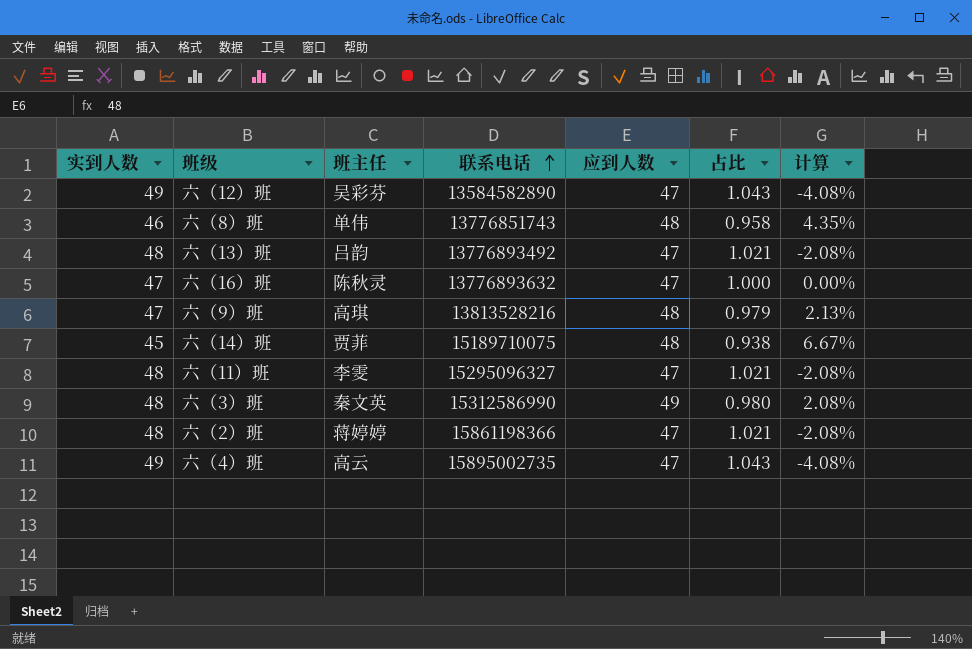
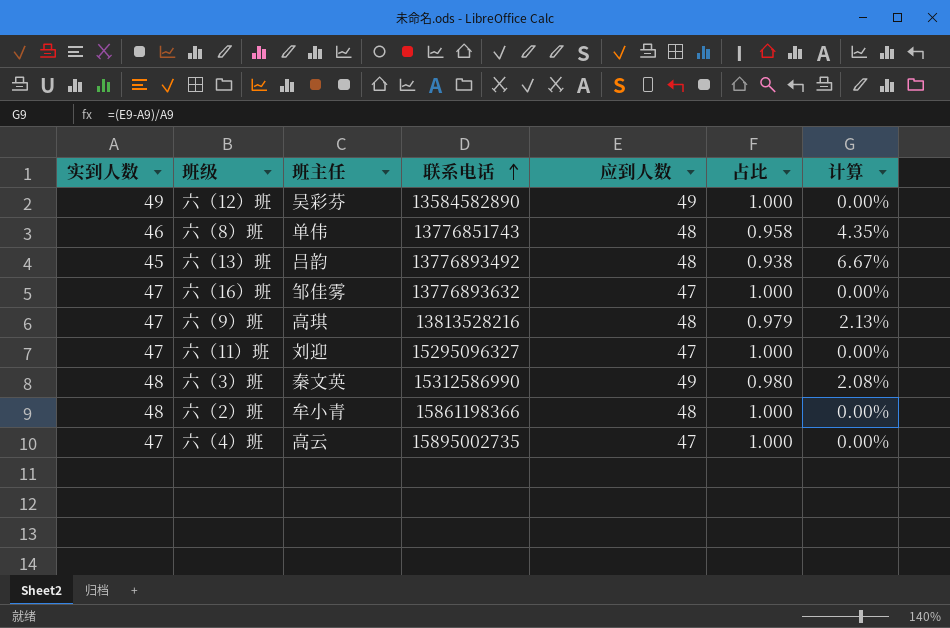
row 六（14）班: 45 | 贾菲 | 15189710075 | 48 | 0.938 | 6.67% -> none
六（12）班 | 应到人数: 47 -> 49
六（12）班 | 占比: 1.043 -> 1.000
六（12）班 | 计算: -4.08% -> 0.00%
六（13）班 | 实到人数: 48 -> 45
六（13）班 | 应到人数: 47 -> 48
六（13）班 | 占比: 1.021 -> 0.938
六（13）班 | 计算: -2.08% -> 6.67%
六（16）班 | 班主任: 陈秋灵 -> 邹佳雾
六（11）班 | 实到人数: 48 -> 47
六（11）班 | 班主任: 李雯 -> 刘迎
六（11）班 | 占比: 1.021 -> 1.000
六（11）班 | 计算: -2.08% -> 0.00%
六（2）班 | 班主任: 蒋婷婷 -> 牟小青
六（2）班 | 应到人数: 47 -> 48
六（2）班 | 占比: 1.021 -> 1.000
六（2）班 | 计算: -2.08% -> 0.00%
六（4）班 | 实到人数: 49 -> 47
六（4）班 | 占比: 1.043 -> 1.000
六（4）班 | 计算: -4.08% -> 0.00%

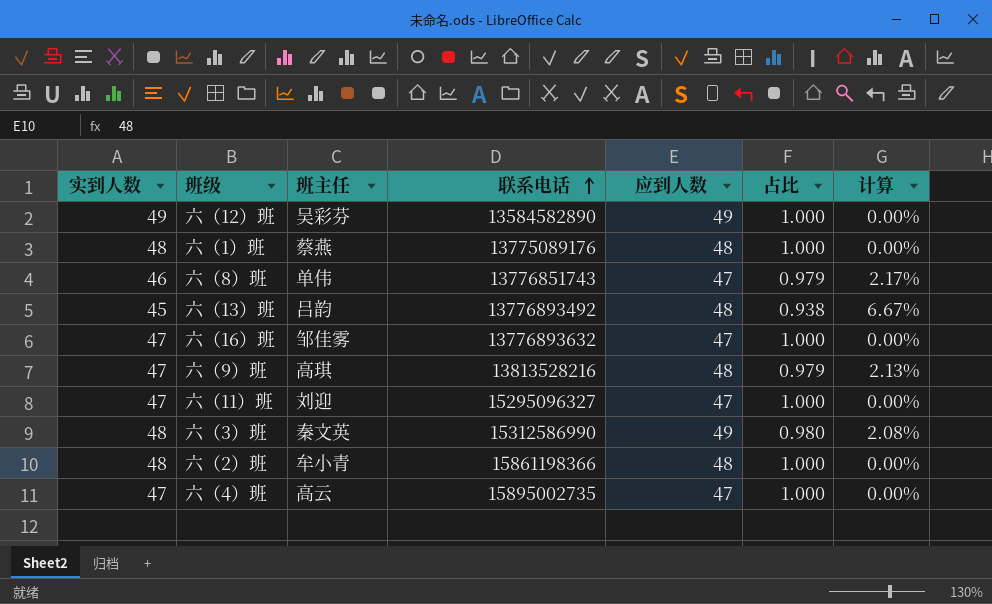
row 六（1）班: none -> 48 | 蔡燕 | 13775089176 | 48 | 1.000 | 0.00%
六（8）班 | 应到人数: 48 -> 47
六（8）班 | 占比: 0.958 -> 0.979
六（8）班 | 计算: 4.35% -> 2.17%

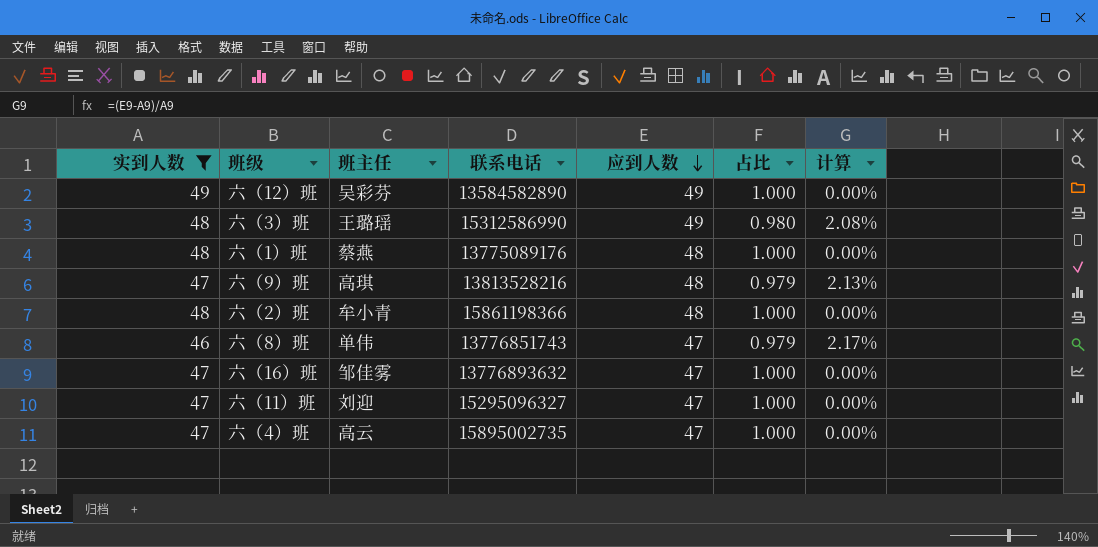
filter: none -> 实到人数 != 45
row order: 联系电话 ascending -> 应到人数 descending
六（3）班 | 班主任: 秦文英 -> 王璐瑶

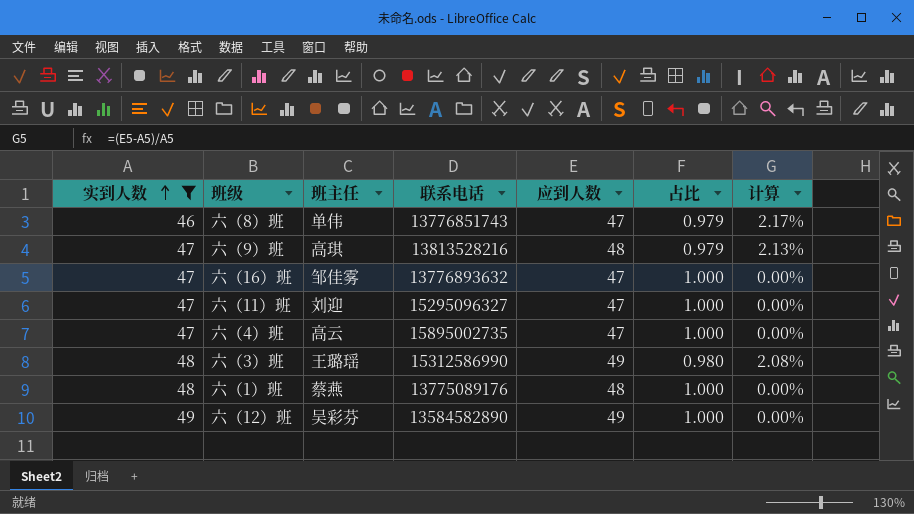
row order: 应到人数 descending -> 实到人数 ascending
row 六（2）班: 48 | 牟小青 | 15861198366 | 48 | 1.000 | 0.00% -> none

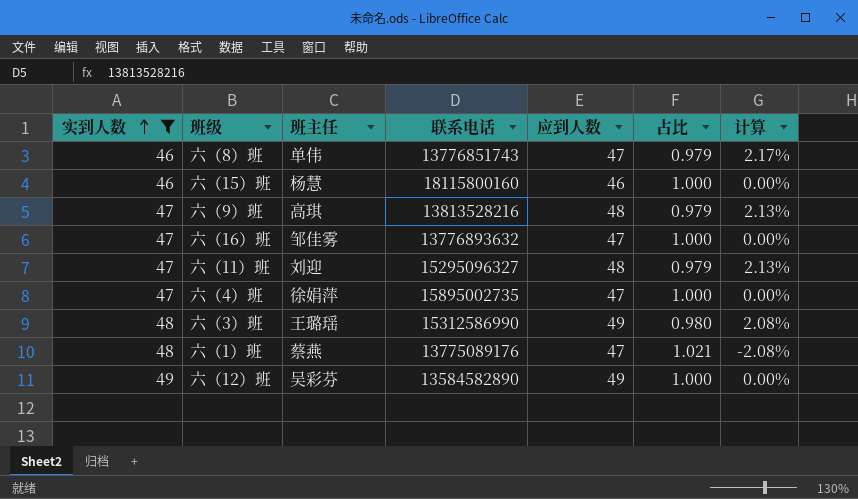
row 六（15）班: none -> 46 | 杨慧 | 18115800160 | 46 | 1.000 | 0.00%
六（11）班 | 应到人数: 47 -> 48
六（11）班 | 占比: 1.000 -> 0.979
六（11）班 | 计算: 0.00% -> 2.13%
六（4）班 | 班主任: 高云 -> 徐娟萍
六（1）班 | 应到人数: 48 -> 47
六（1）班 | 占比: 1.000 -> 1.021
六（1）班 | 计算: 0.00% -> -2.08%

